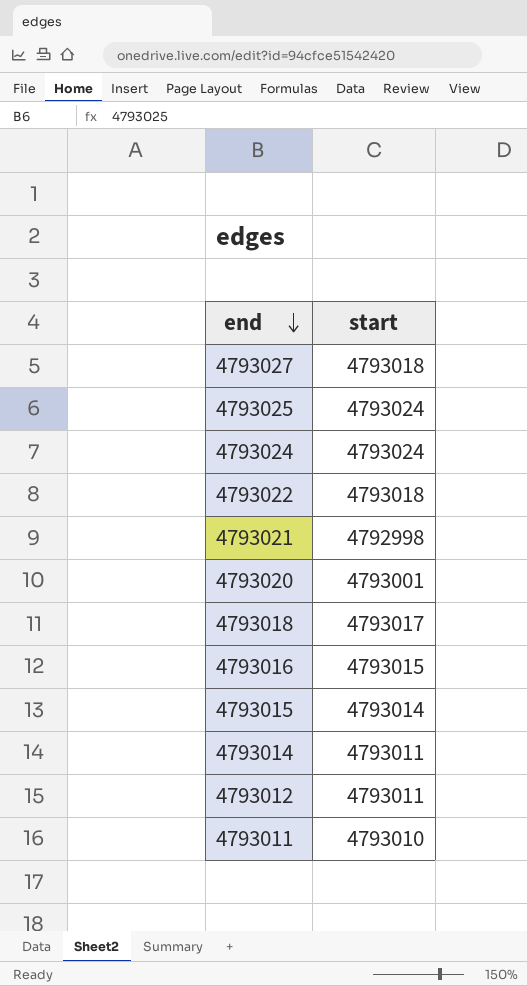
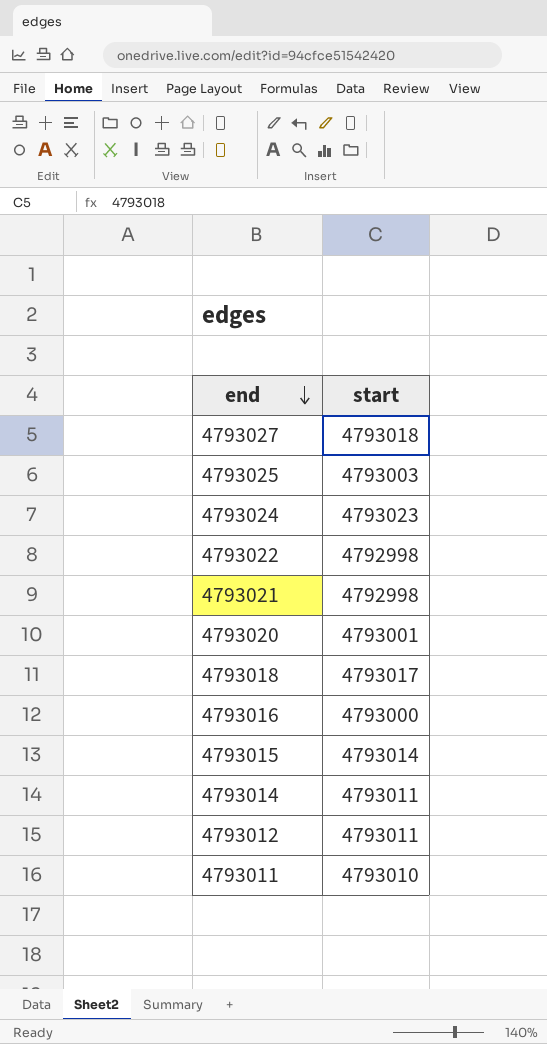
4793025 | start: 4793024 -> 4793003
4793024 | start: 4793024 -> 4793023
4793022 | start: 4793018 -> 4792998
4793016 | start: 4793015 -> 4793000

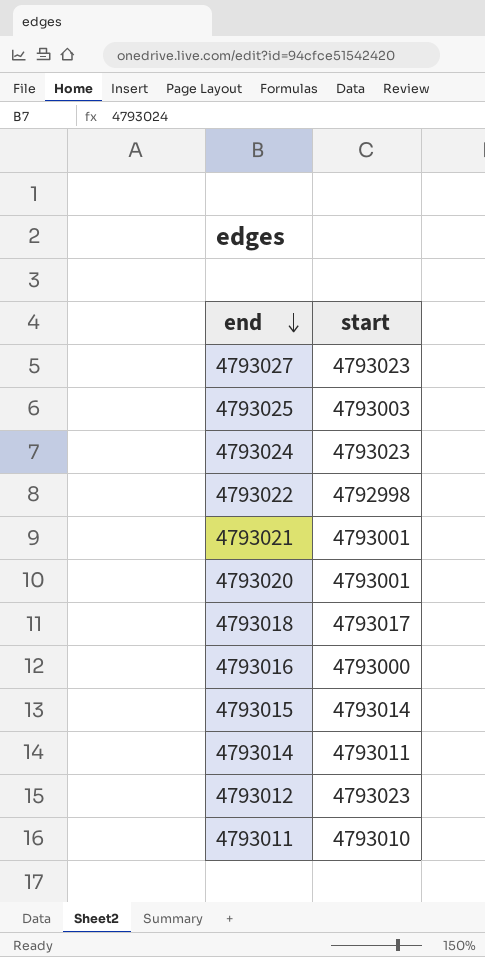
4793027 | start: 4793018 -> 4793023
4793021 | start: 4792998 -> 4793001
4793012 | start: 4793011 -> 4793023

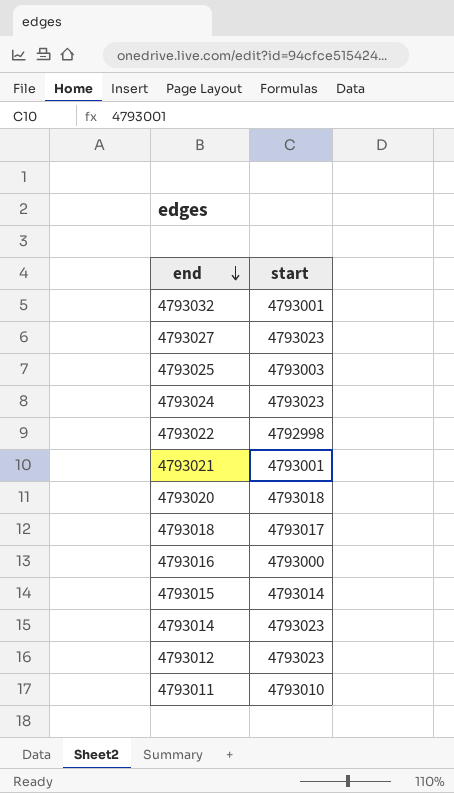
row 4793032: none -> 4793001
4793020 | start: 4793001 -> 4793018
4793014 | start: 4793011 -> 4793023

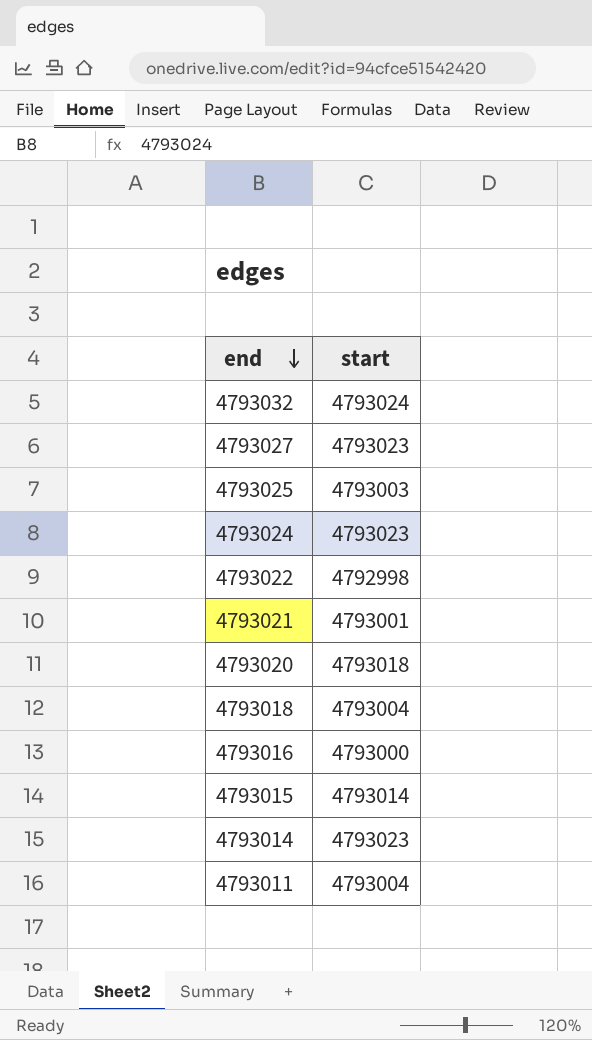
row 4793012: 4793023 -> none
4793032 | start: 4793001 -> 4793024
4793018 | start: 4793017 -> 4793004
4793011 | start: 4793010 -> 4793004

